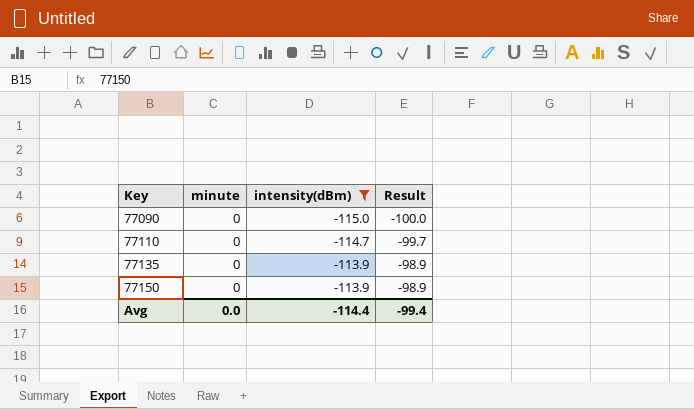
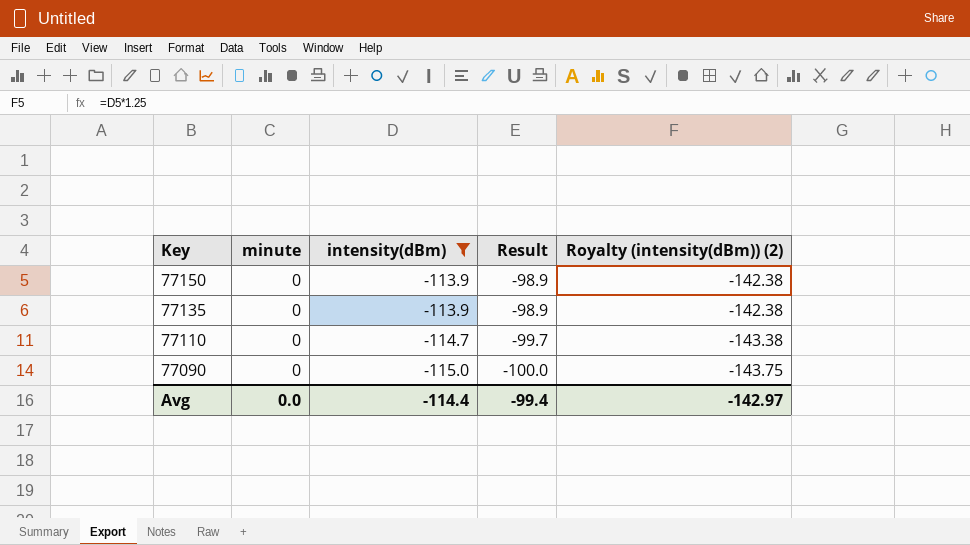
row order: Key ascending -> Key descending
column Royalty (intensity(dBm)) (2) | formula: none -> [intensity(dBm)] * 1.25

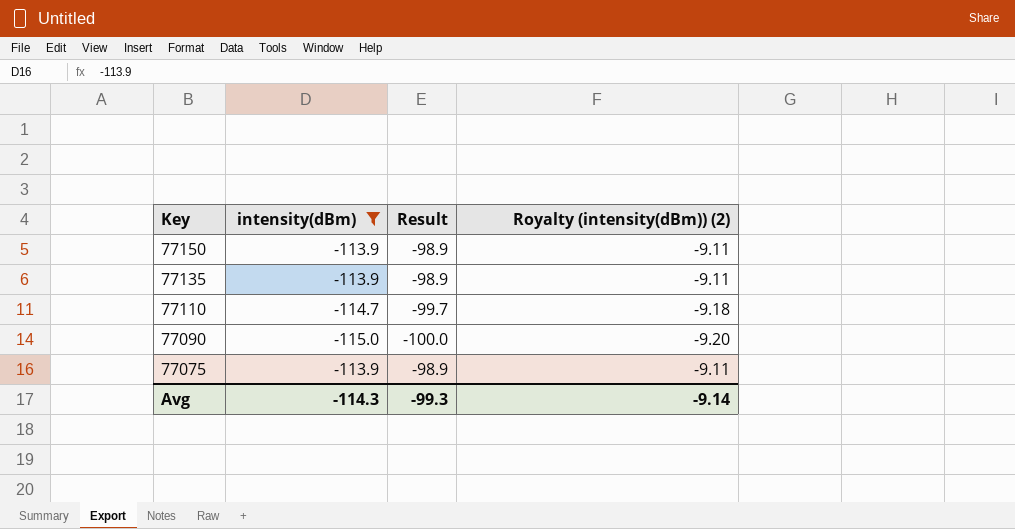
column minute | position: 2 -> none
column Royalty (intensity(dBm)) (2) | formula: [intensity(dBm)] * 1.25 -> [intensity(dBm)] * 0.08
row 77075: none -> -113.9 | -98.9 | -9.11
Avg | intensity(dBm): -114.4 -> -114.3
Avg | Result: -99.4 -> -99.3
Avg | Royalty (intensity(dBm)) (2): -142.97 -> -9.14

